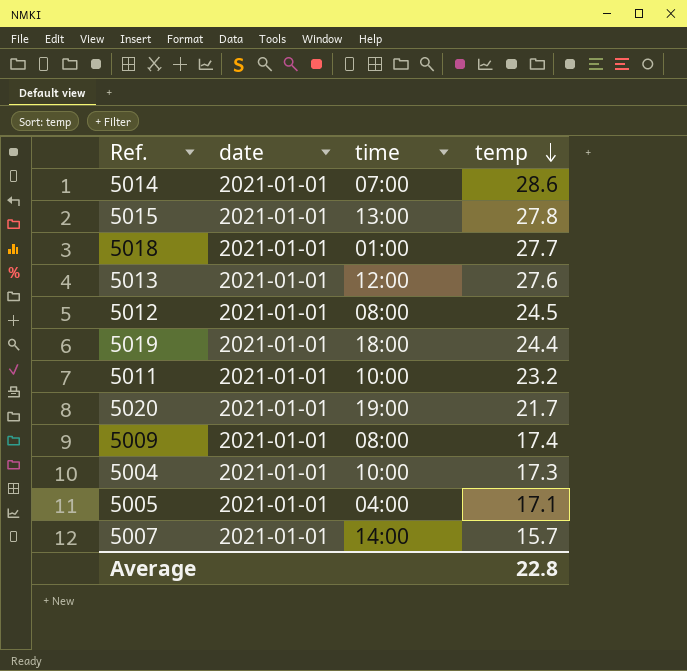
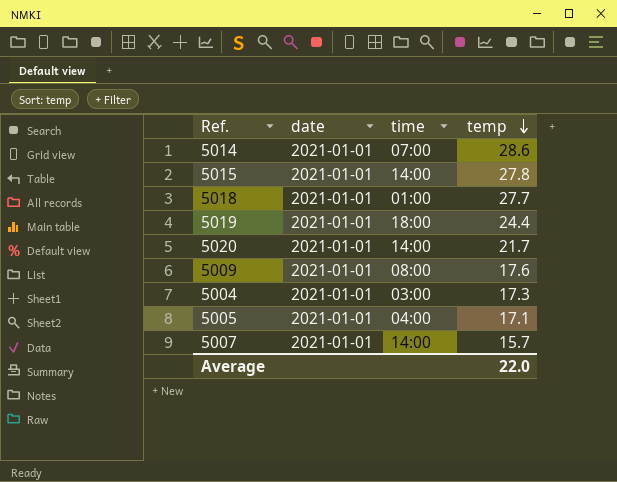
row 5013: 2021-01-01 | 12:00 | 27.6 -> none
row 5012: 2021-01-01 | 08:00 | 24.5 -> none
row 5011: 2021-01-01 | 10:00 | 23.2 -> none
5015 | time: 13:00 -> 14:00
5020 | time: 19:00 -> 14:00
5009 | temp: 17.4 -> 17.6
5004 | time: 10:00 -> 03:00
Average | temp: 22.8 -> 22.0

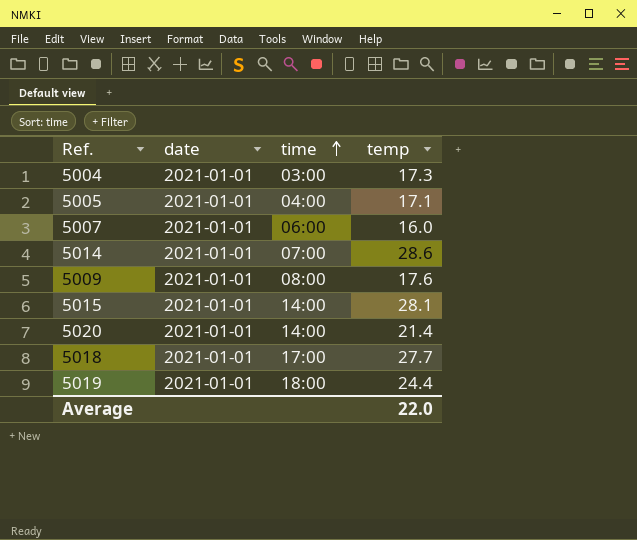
row order: temp descending -> time ascending
5007 | time: 14:00 -> 06:00
5007 | temp: 15.7 -> 16.0
5015 | temp: 27.8 -> 28.1
5020 | temp: 21.7 -> 21.4
5018 | time: 01:00 -> 17:00

